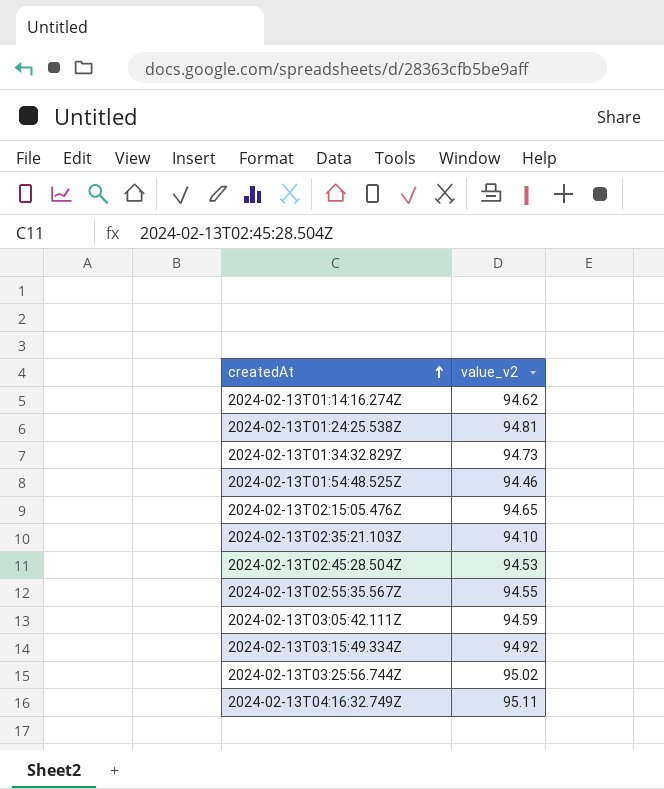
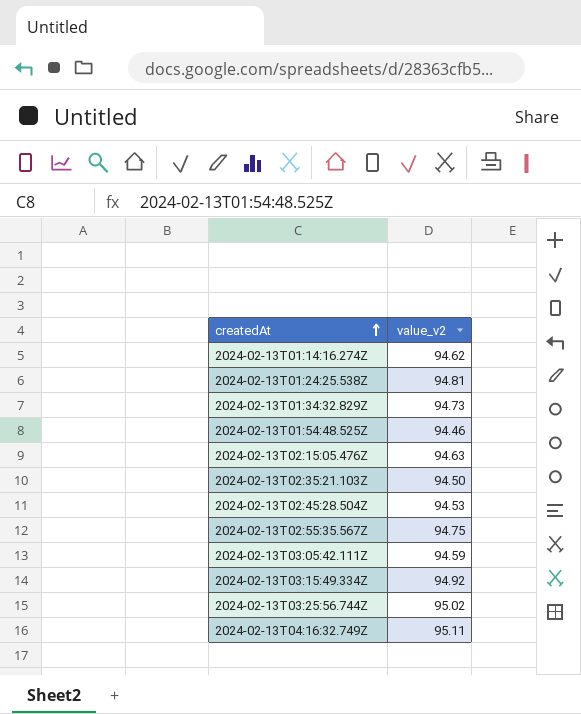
2024-02-13T02:15:05.476Z | value_v2: 94.65 -> 94.63
2024-02-13T02:35:21.103Z | value_v2: 94.10 -> 94.50
2024-02-13T02:55:35.567Z | value_v2: 94.55 -> 94.75

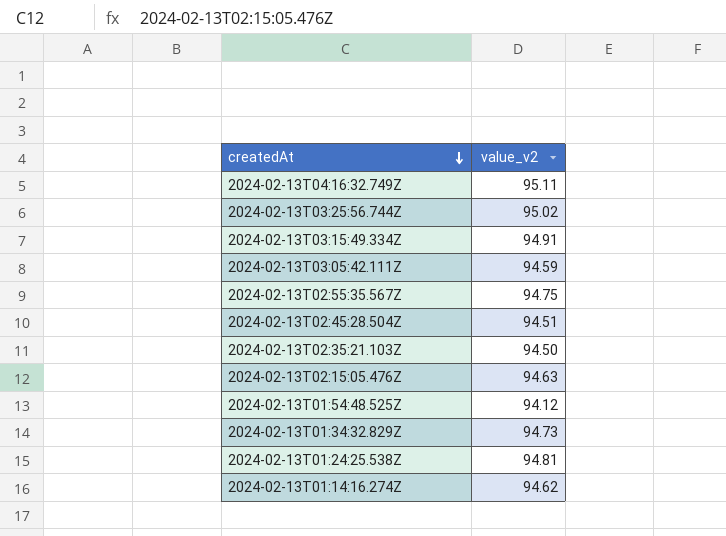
row order: createdAt ascending -> createdAt descending
2024-02-13T03:15:49.334Z | value_v2: 94.92 -> 94.91
2024-02-13T02:45:28.504Z | value_v2: 94.53 -> 94.51
2024-02-13T01:54:48.525Z | value_v2: 94.46 -> 94.12

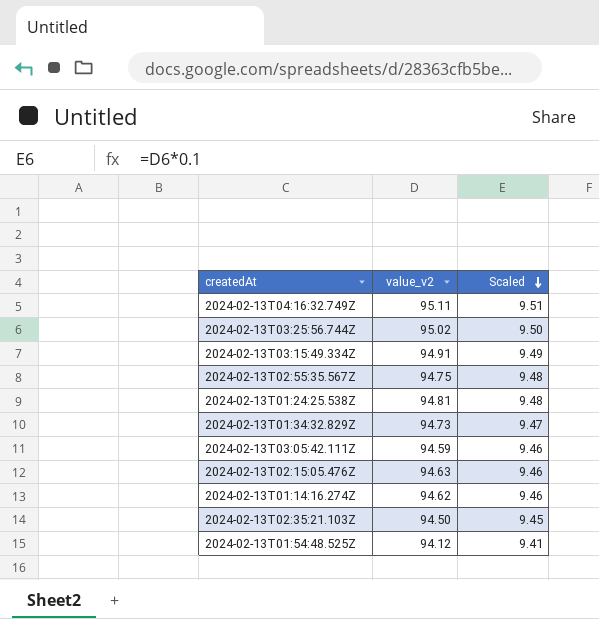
row order: createdAt descending -> Scaled descending
column Scaled | formula: none -> [value_v2] * 0.1
row 2024-02-13T02:45:28.504Z: 94.51 -> none

